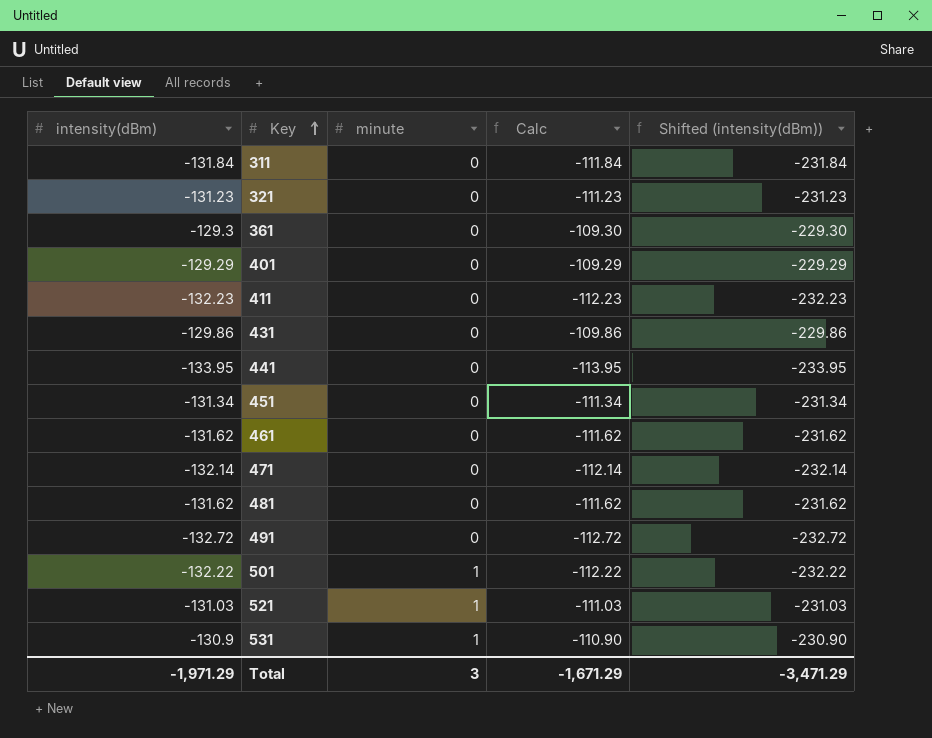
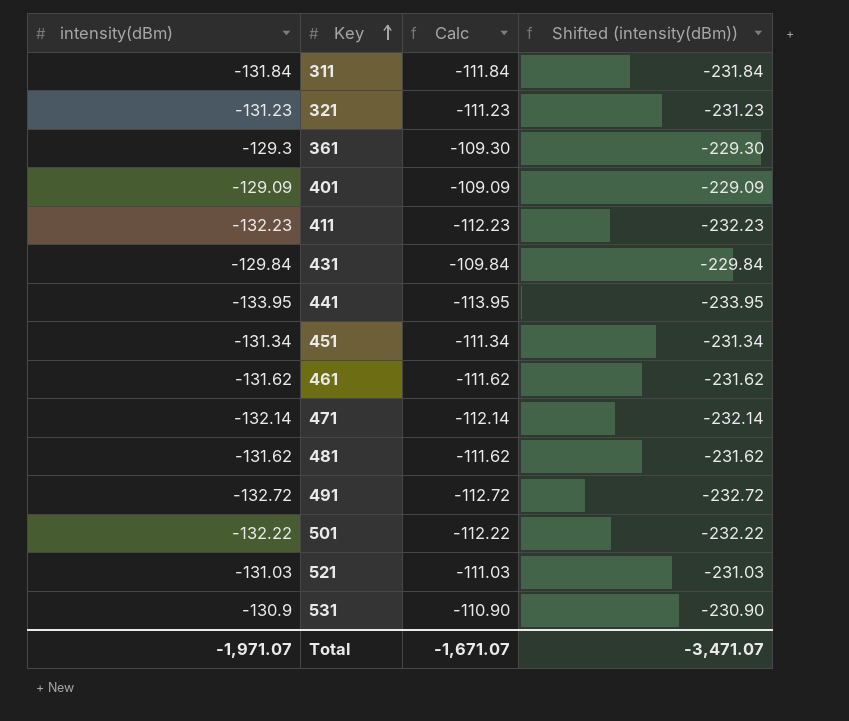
column minute | position: 3 -> none
401 | intensity(dBm): -129.29 -> -129.09
401 | Calc: -109.29 -> -109.09
401 | Shifted (intensity(dBm)): -229.29 -> -229.09
431 | intensity(dBm): -129.86 -> -129.84
431 | Calc: -109.86 -> -109.84
431 | Shifted (intensity(dBm)): -229.86 -> -229.84
Total | intensity(dBm): -1,971.29 -> -1,971.07
Total | Calc: -1,671.29 -> -1,671.07
Total | Shifted (intensity(dBm)): -3,471.29 -> -3,471.07

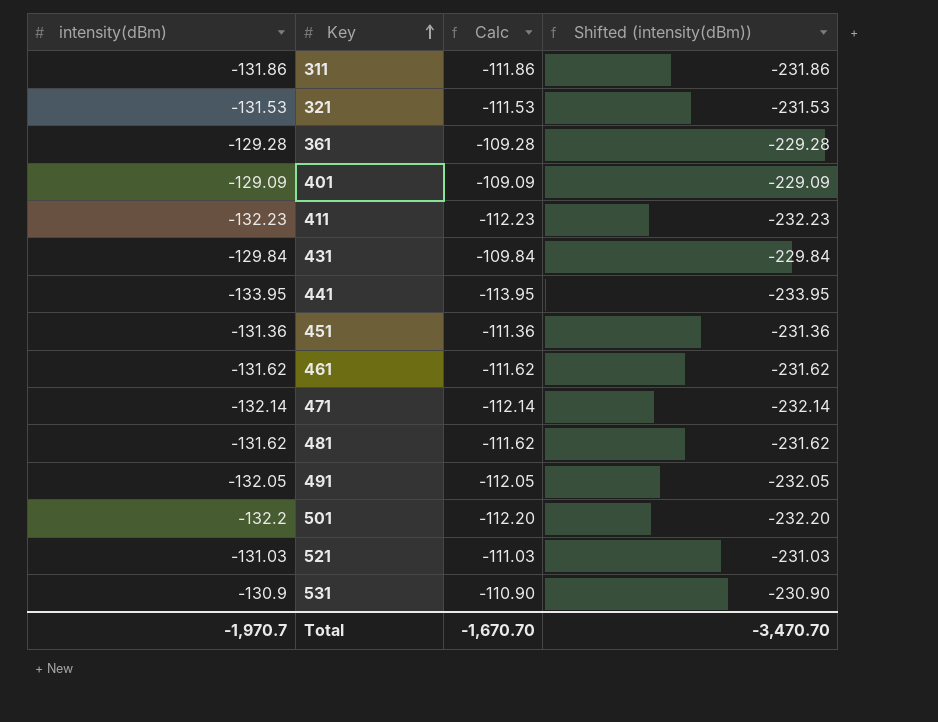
311 | intensity(dBm): -131.84 -> -131.86
311 | Calc: -111.84 -> -111.86
311 | Shifted (intensity(dBm)): -231.84 -> -231.86
321 | intensity(dBm): -131.23 -> -131.53
321 | Calc: -111.23 -> -111.53
321 | Shifted (intensity(dBm)): -231.23 -> -231.53
361 | intensity(dBm): -129.3 -> -129.28
361 | Calc: -109.30 -> -109.28
361 | Shifted (intensity(dBm)): -229.30 -> -229.28
451 | intensity(dBm): -131.34 -> -131.36
451 | Calc: -111.34 -> -111.36
451 | Shifted (intensity(dBm)): -231.34 -> -231.36
491 | intensity(dBm): -132.72 -> -132.05
491 | Calc: -112.72 -> -112.05
491 | Shifted (intensity(dBm)): -232.72 -> -232.05
501 | intensity(dBm): -132.22 -> -132.2
501 | Calc: -112.22 -> -112.20
501 | Shifted (intensity(dBm)): -232.22 -> -232.20
Total | intensity(dBm): -1,971.07 -> -1,970.7
Total | Calc: -1,671.07 -> -1,670.70
Total | Shifted (intensity(dBm)): -3,471.07 -> -3,470.70

